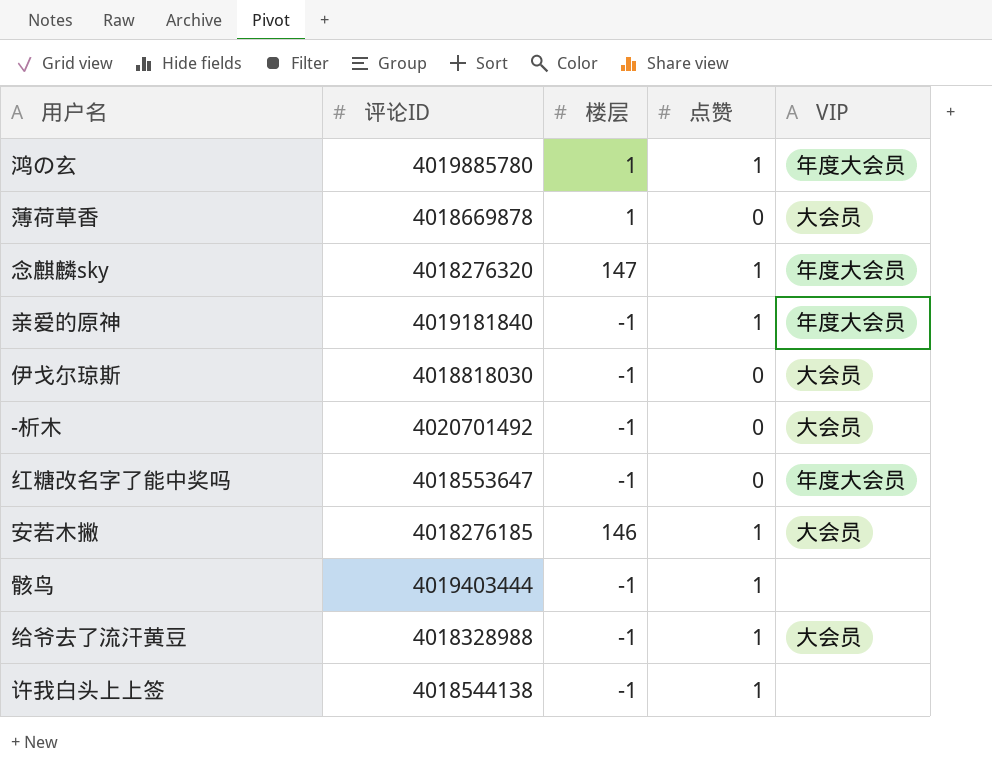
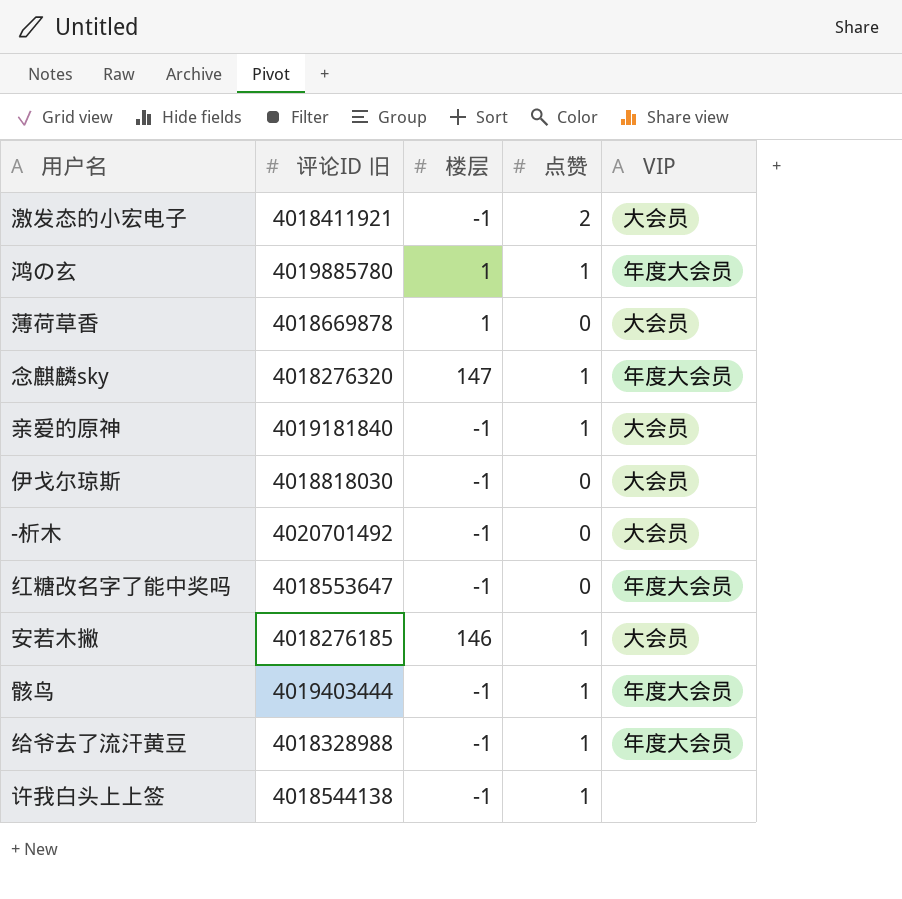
column name: 评论ID -> 评论ID 旧
row 激发态的小宏电子: none -> 4018411921 | -1 | 2 | 大会员
亲爱的原神 | VIP: 年度大会员 -> 大会员
骸鸟 | VIP: none -> 年度大会员
给爷去了流汗黄豆 | VIP: 大会员 -> 年度大会员

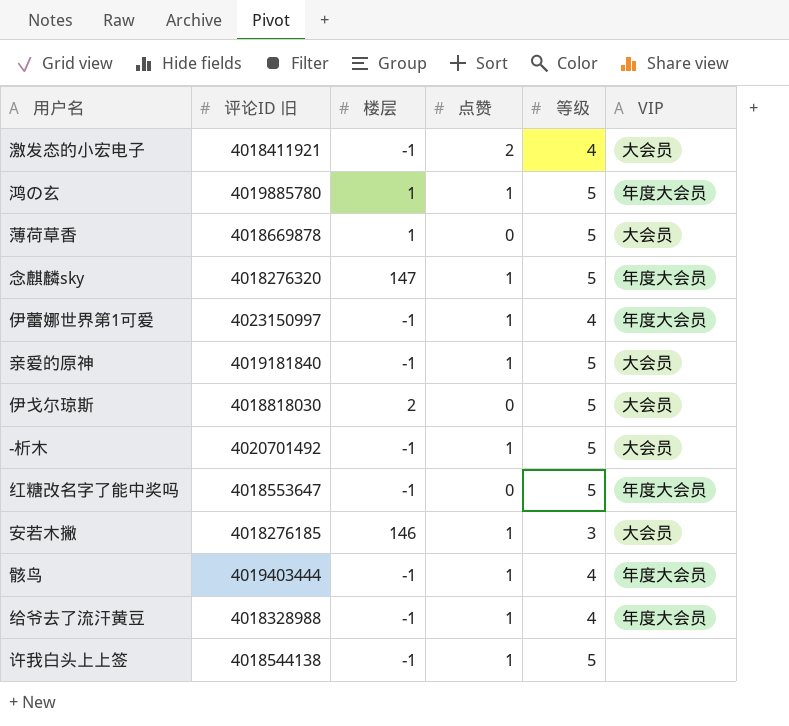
column 等级 | position: none -> 5
row 伊蕾娜世界第1可爱: none -> 4023150997 | -1 | 1 | 4 | 年度大会员
伊戈尔琼斯 | 楼层: -1 -> 2
-析木 | 点赞: 0 -> 1

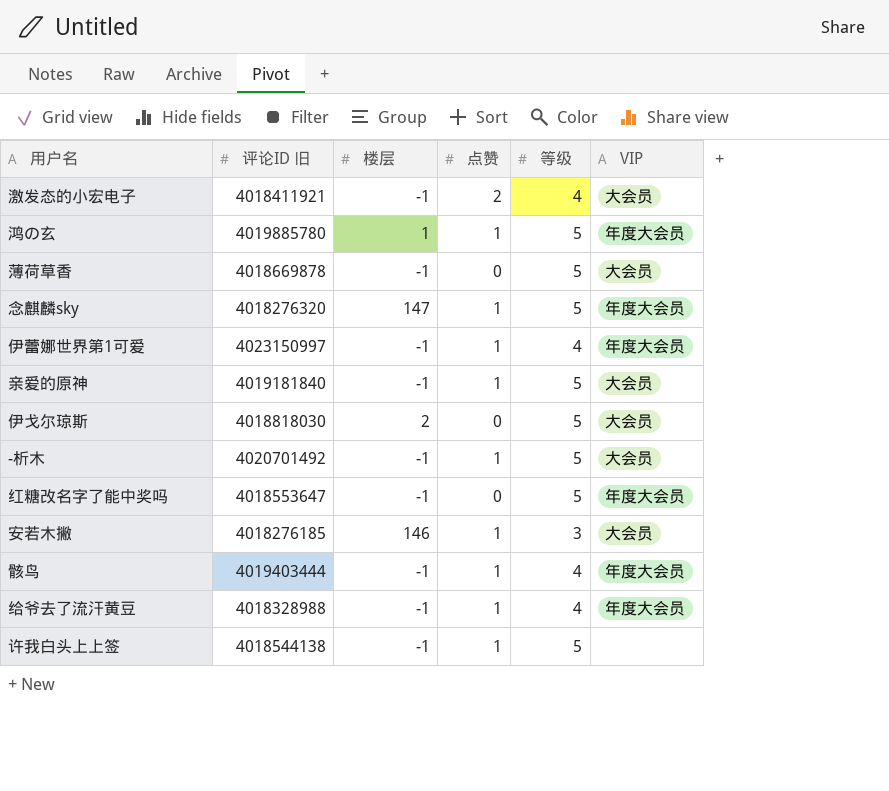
薄荷草香 | 楼层: 1 -> -1

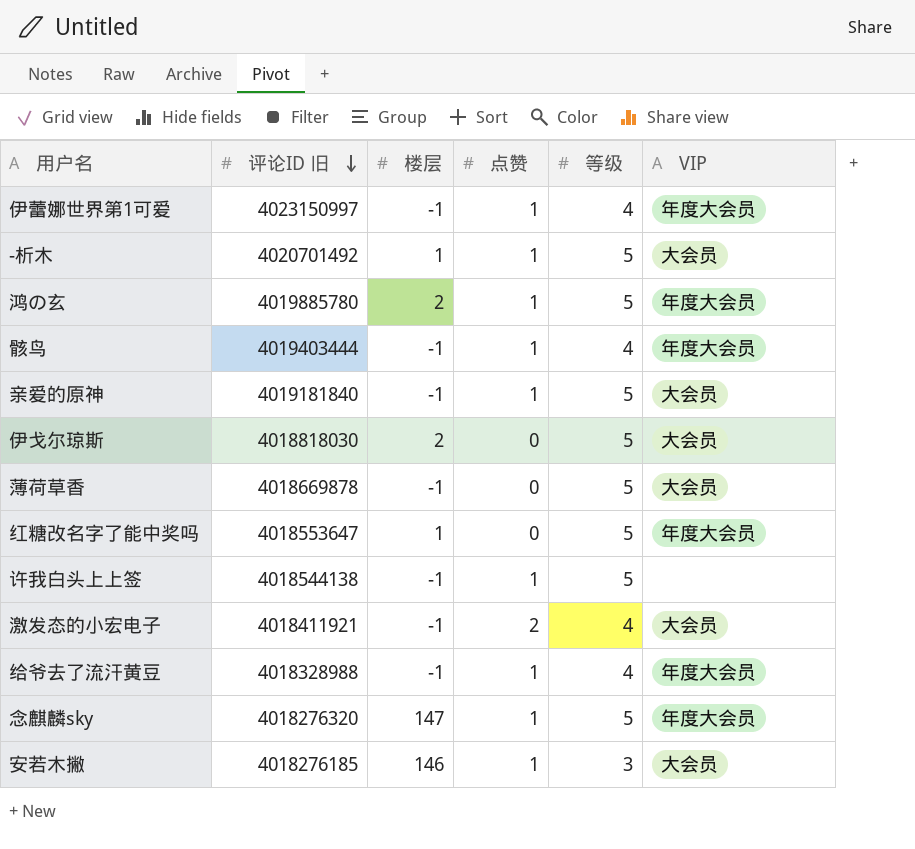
row order: none -> 评论ID 旧 descending
-析木 | 楼层: -1 -> 1
鸿の玄 | 楼层: 1 -> 2
红糖改名字了能中奖吗 | 楼层: -1 -> 1

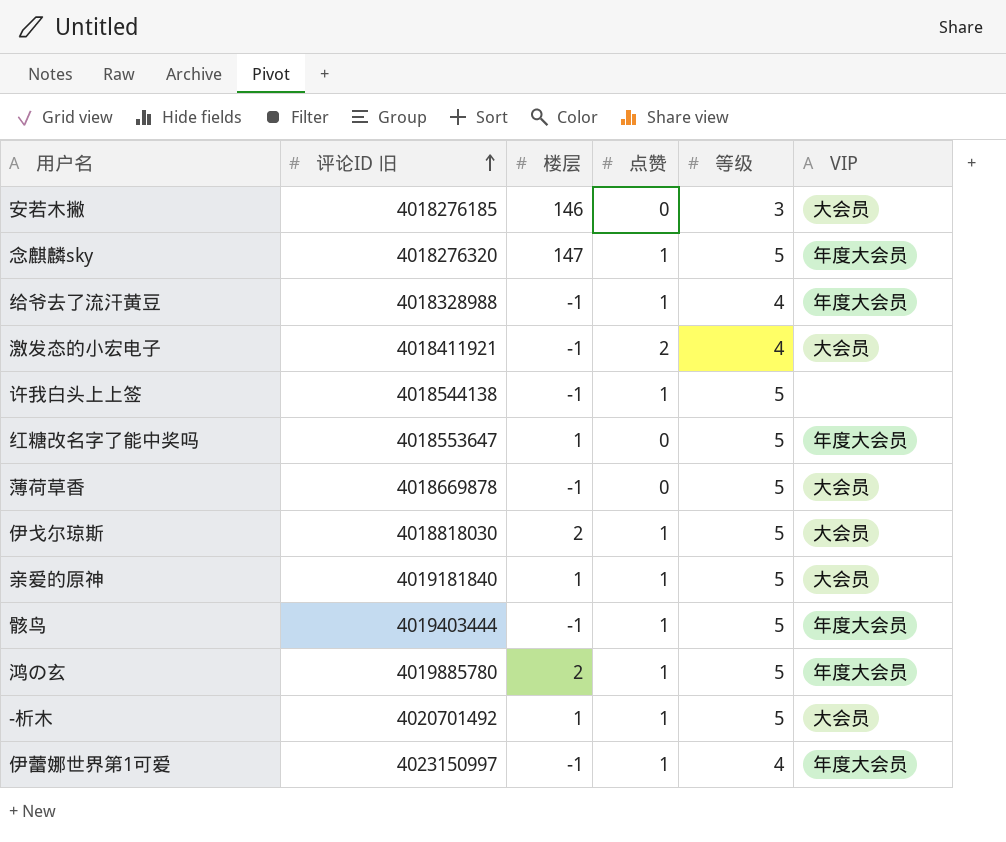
row order: 评论ID 旧 descending -> 评论ID 旧 ascending
安若木撇 | 点赞: 1 -> 0
伊戈尔琼斯 | 点赞: 0 -> 1
亲爱的原神 | 楼层: -1 -> 1
骸鸟 | 等级: 4 -> 5

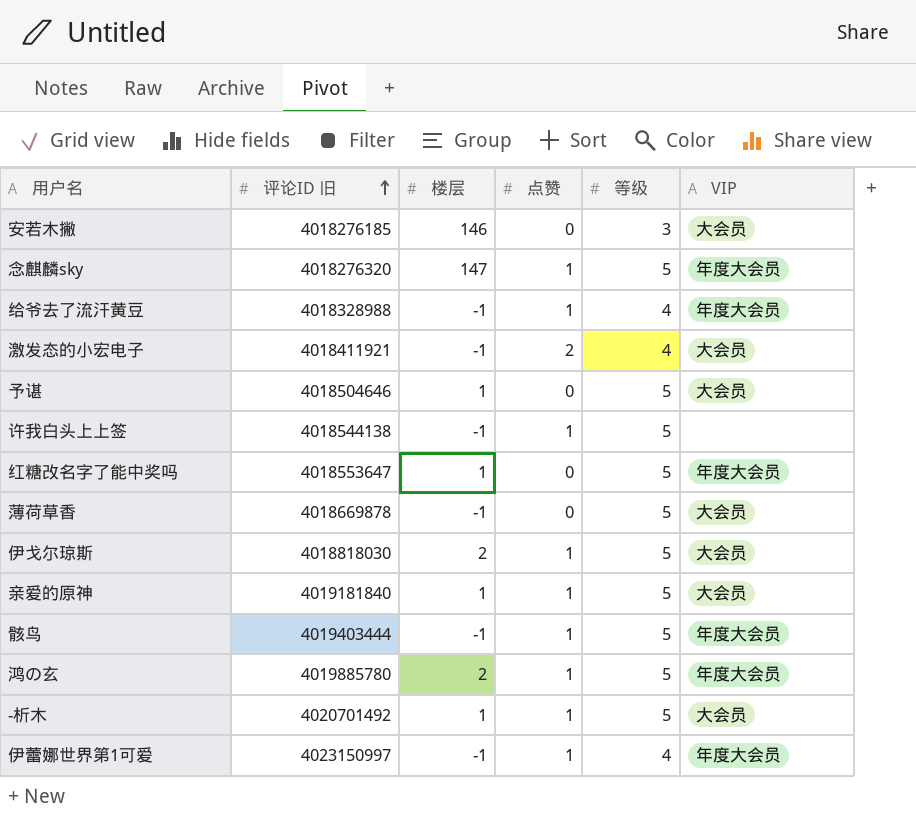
row 予谌: none -> 4018504646 | 1 | 0 | 5 | 大会员

